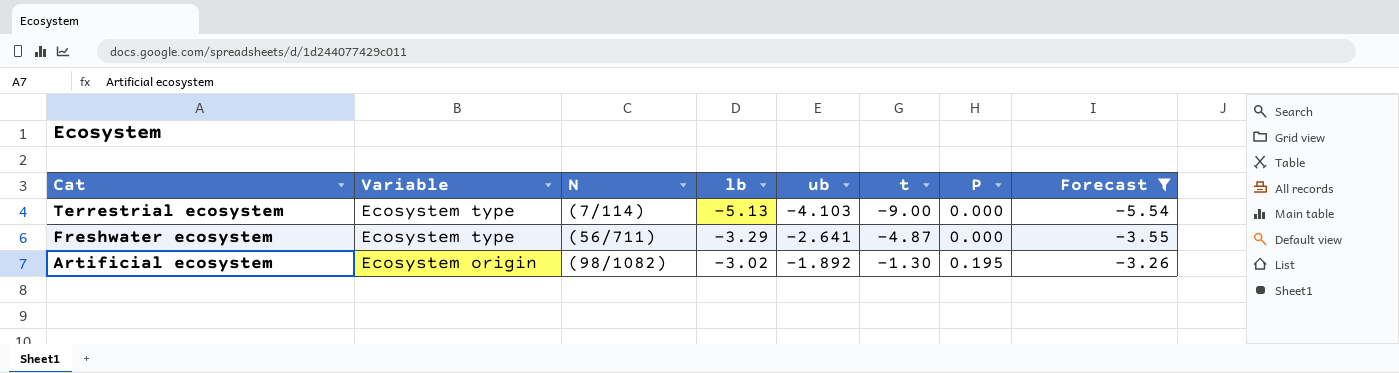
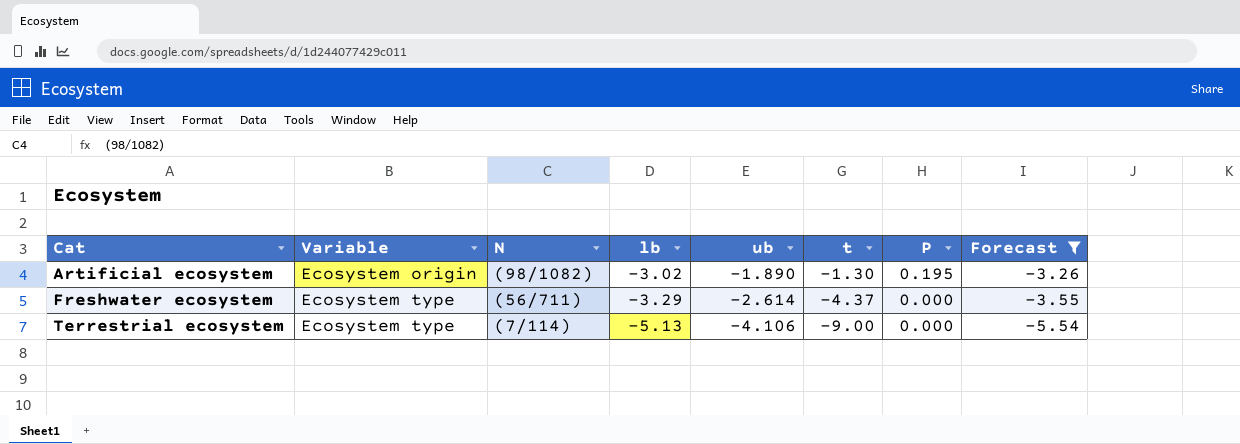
row order: Cat descending -> Cat ascending
Artificial ecosystem | ub: -1.892 -> -1.890
Freshwater ecosystem | ub: -2.641 -> -2.614
Freshwater ecosystem | t: -4.87 -> -4.37
Terrestrial ecosystem | ub: -4.103 -> -4.106

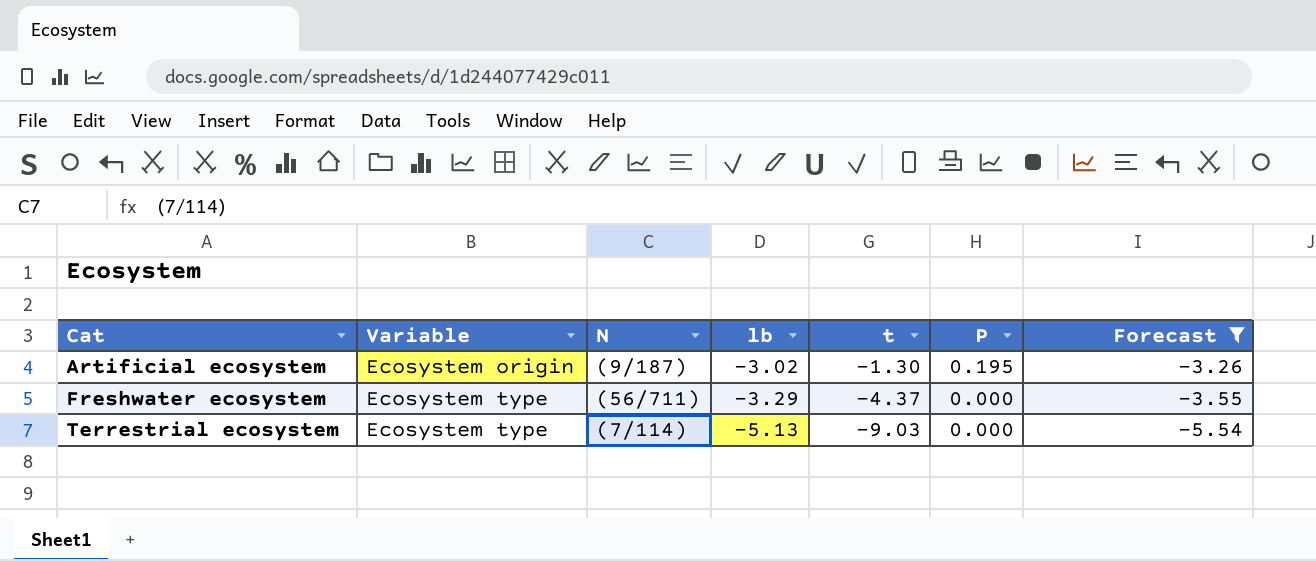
column ub | position: 5 -> none
Artificial ecosystem | N: (98/1082) -> (9/187)
Terrestrial ecosystem | t: -9.00 -> -9.03

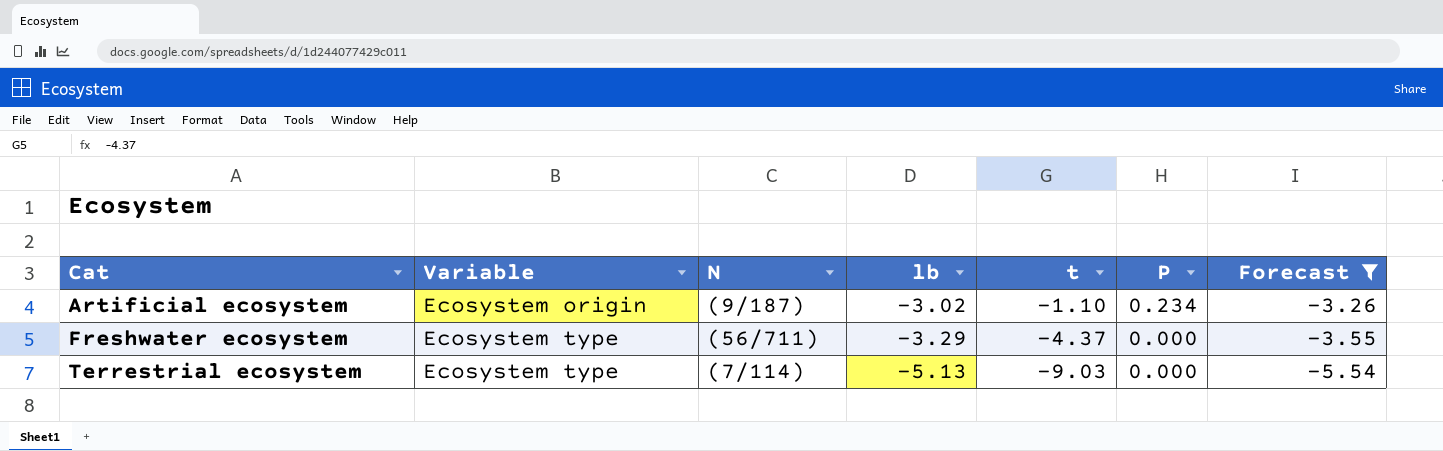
Artificial ecosystem | t: -1.30 -> -1.10
Artificial ecosystem | P: 0.195 -> 0.234

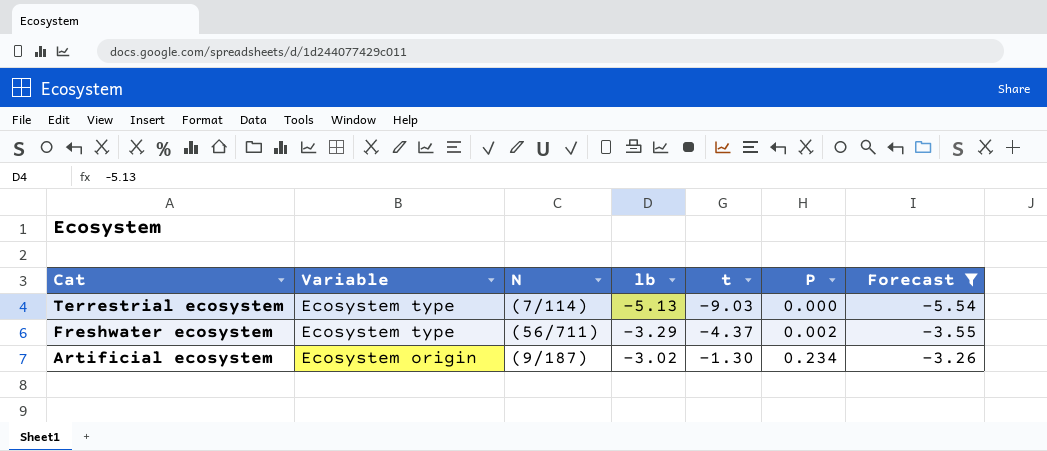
row order: Cat ascending -> Cat descending
Freshwater ecosystem | P: 0.000 -> 0.002
Artificial ecosystem | t: -1.10 -> -1.30

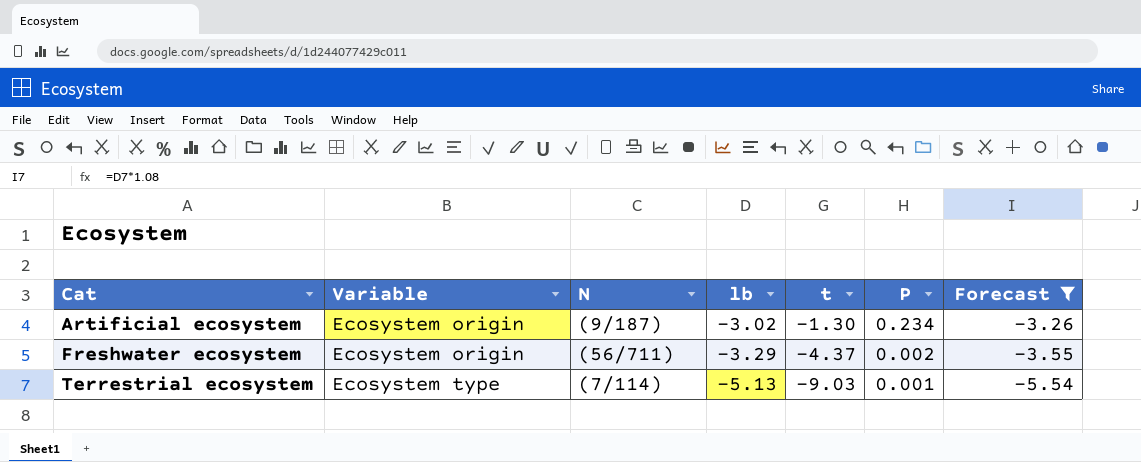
row order: Cat descending -> Cat ascending
Freshwater ecosystem | Variable: Ecosystem type -> Ecosystem origin
Terrestrial ecosystem | P: 0.000 -> 0.001

